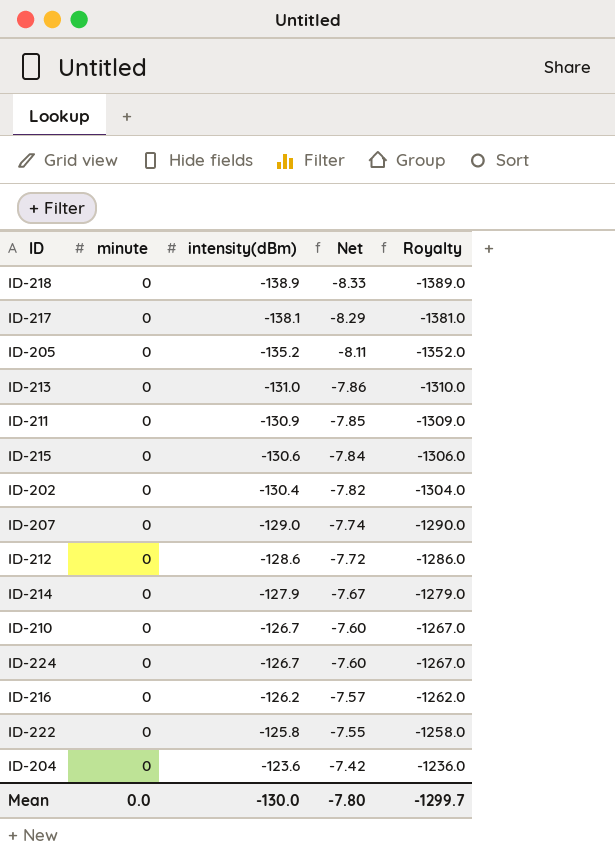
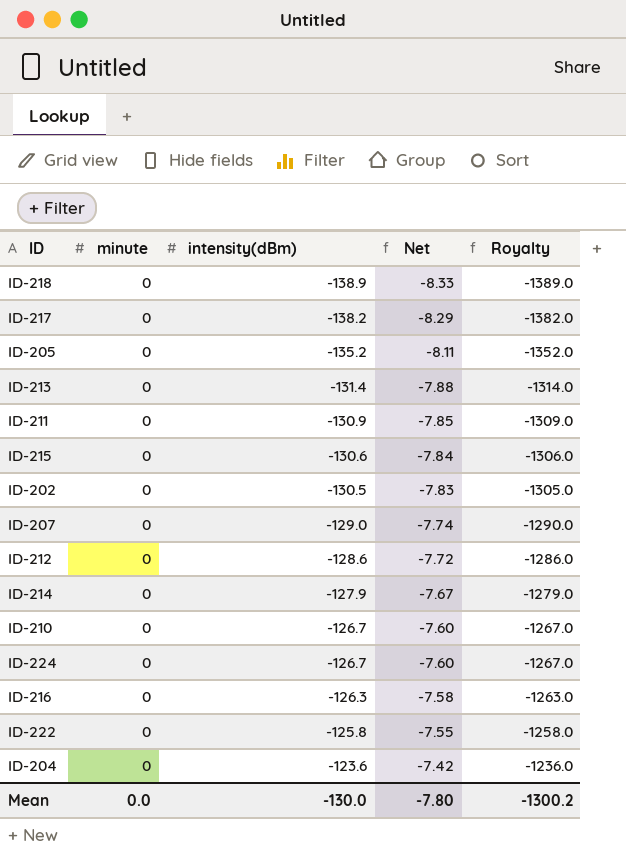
ID-217 | intensity(dBm): -138.1 -> -138.2
ID-217 | Royalty: -1381.0 -> -1382.0
ID-213 | intensity(dBm): -131.0 -> -131.4
ID-213 | Net: -7.86 -> -7.88
ID-213 | Royalty: -1310.0 -> -1314.0
ID-202 | intensity(dBm): -130.4 -> -130.5
ID-202 | Net: -7.82 -> -7.83
ID-202 | Royalty: -1304.0 -> -1305.0
ID-216 | intensity(dBm): -126.2 -> -126.3
ID-216 | Net: -7.57 -> -7.58
ID-216 | Royalty: -1262.0 -> -1263.0
Mean | Royalty: -1299.7 -> -1300.2

